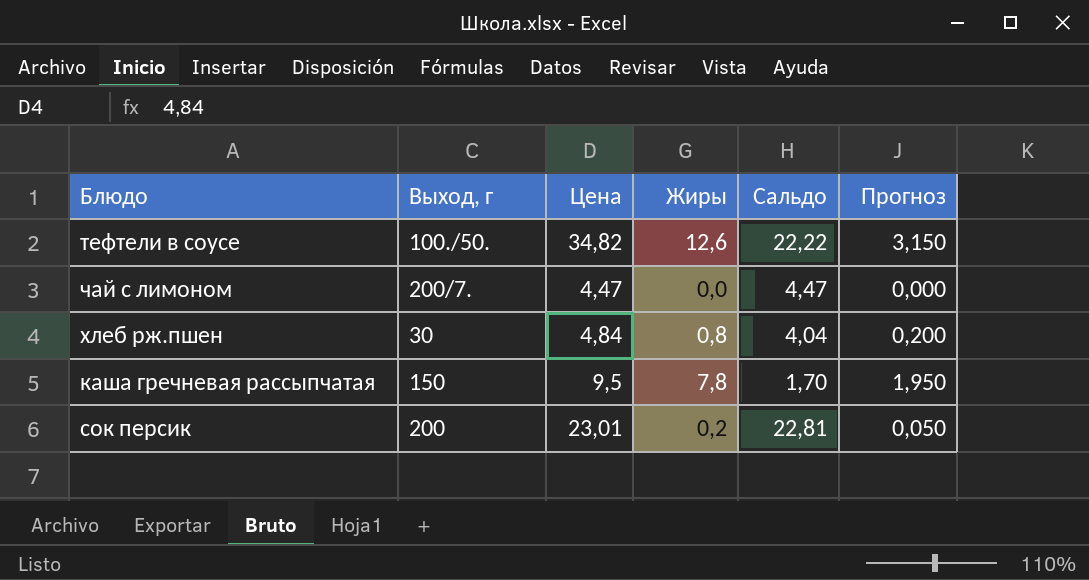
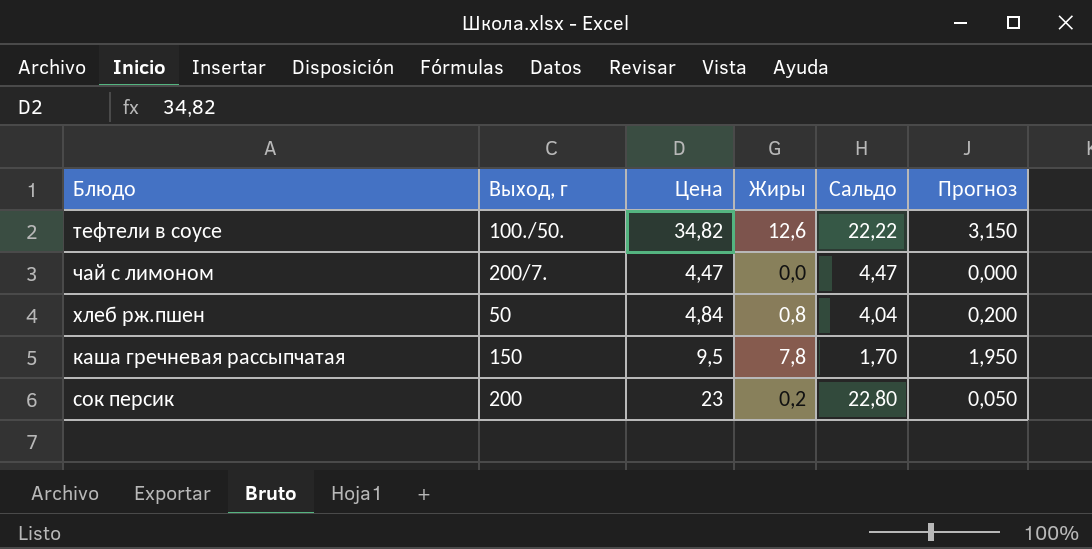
хлеб рж.пшен | Выход, г: 30 -> 50
cок персик | Цена: 23,01 -> 23
cок персик | Сальдо: 22,81 -> 22,80

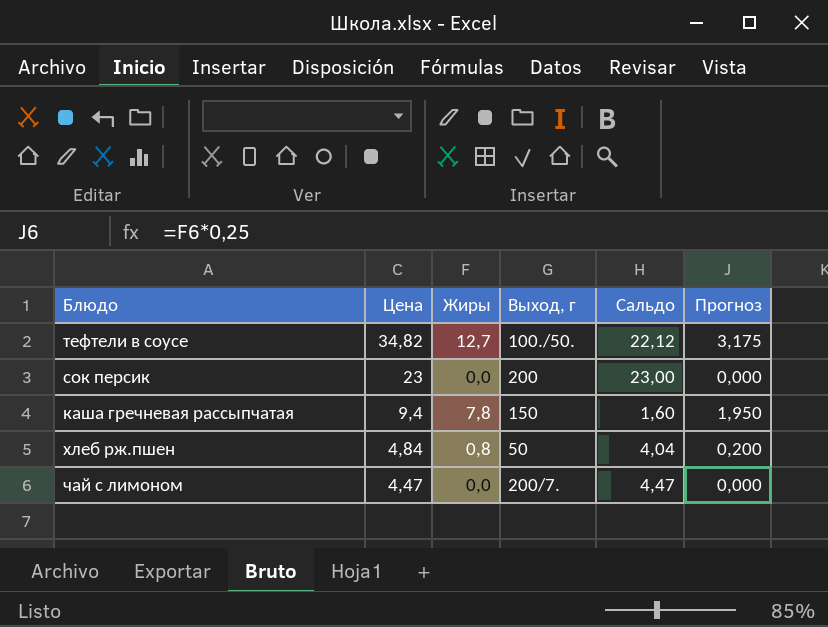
row order: none -> Цена descending
column Выход, г | position: 2 -> 4
тефтели в соусе | Жиры: 12,6 -> 12,7
тефтели в соусе | Сальдо: 22,22 -> 22,12
тефтели в соусе | Прогноз: 3,150 -> 3,175
cок персик | Жиры: 0,2 -> 0,0
cок персик | Сальдо: 22,80 -> 23,00
cок персик | Прогноз: 0,050 -> 0,000
каша гречневая рассыпчатая | Цена: 9,5 -> 9,4
каша гречневая рассыпчатая | Сальдо: 1,70 -> 1,60

